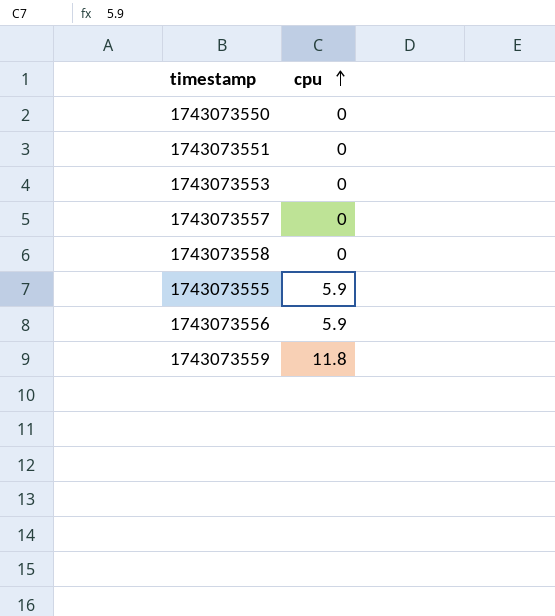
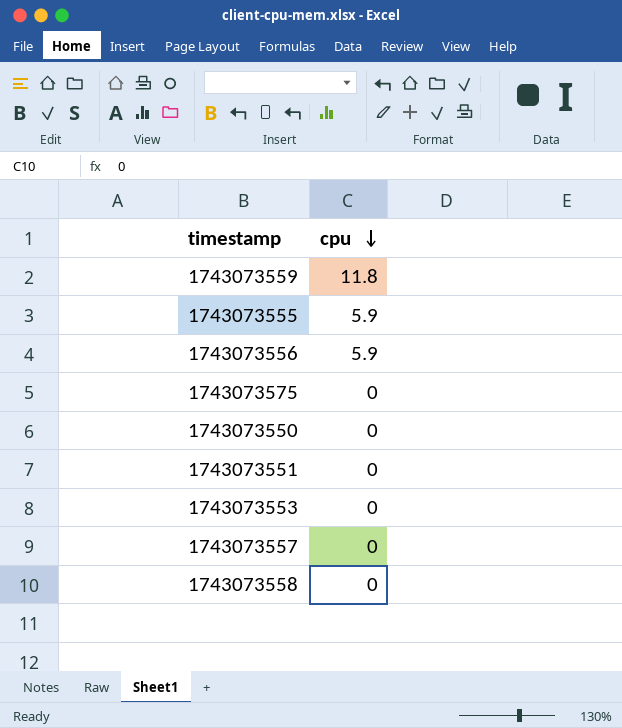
row order: cpu ascending -> cpu descending
row 1743073575: none -> 0

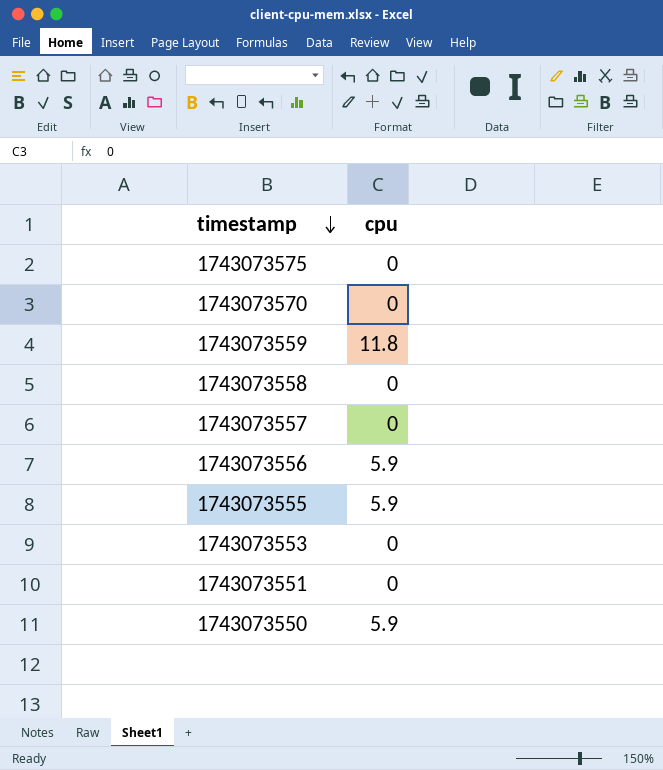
row order: cpu descending -> timestamp descending
row 1743073570: none -> 0
1743073550 | cpu: 0 -> 5.9

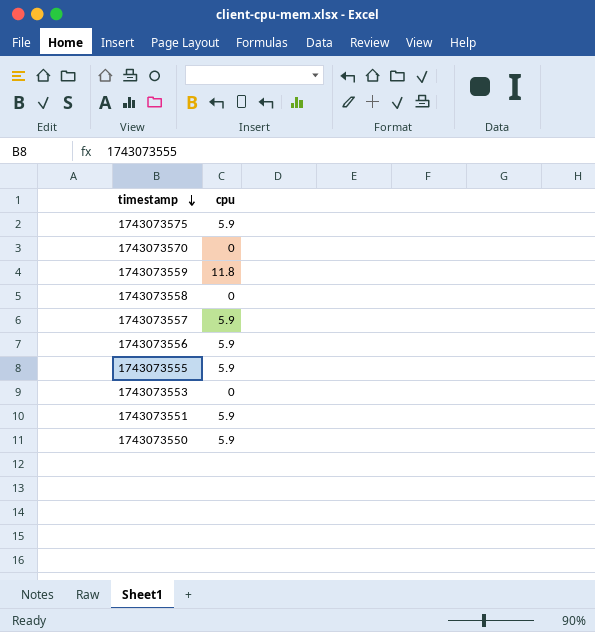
1743073575 | cpu: 0 -> 5.9
1743073557 | cpu: 0 -> 5.9
1743073551 | cpu: 0 -> 5.9

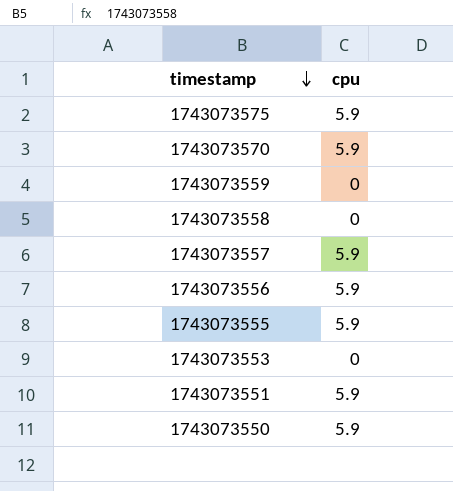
1743073570 | cpu: 0 -> 5.9
1743073559 | cpu: 11.8 -> 0

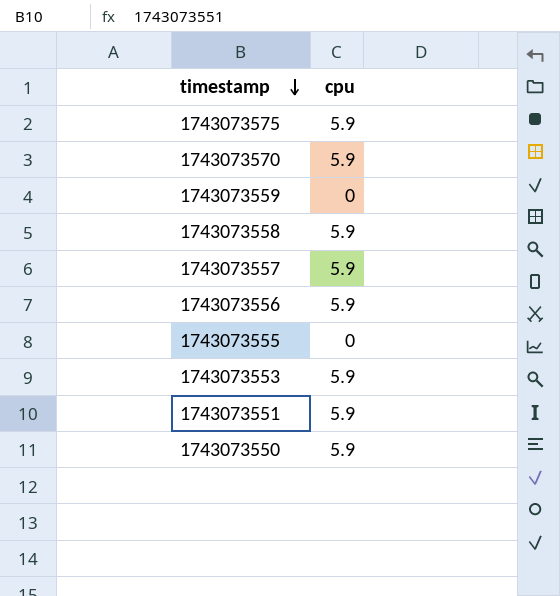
1743073558 | cpu: 0 -> 5.9
1743073555 | cpu: 5.9 -> 0
1743073553 | cpu: 0 -> 5.9

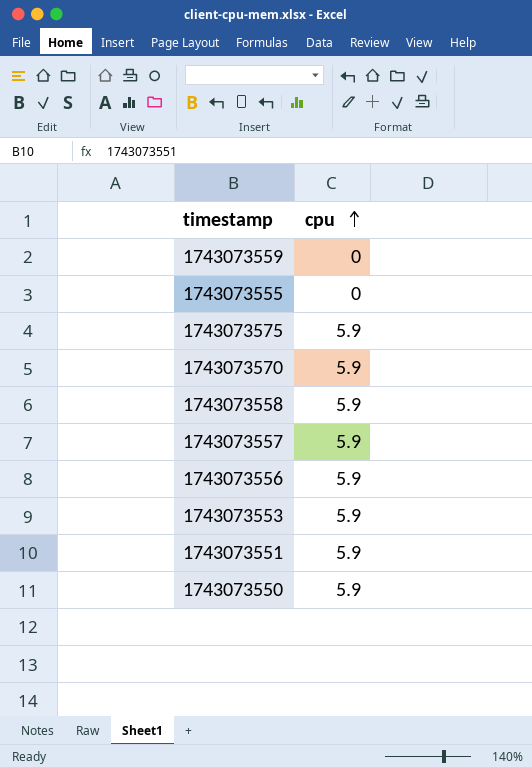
row order: timestamp descending -> cpu ascending

